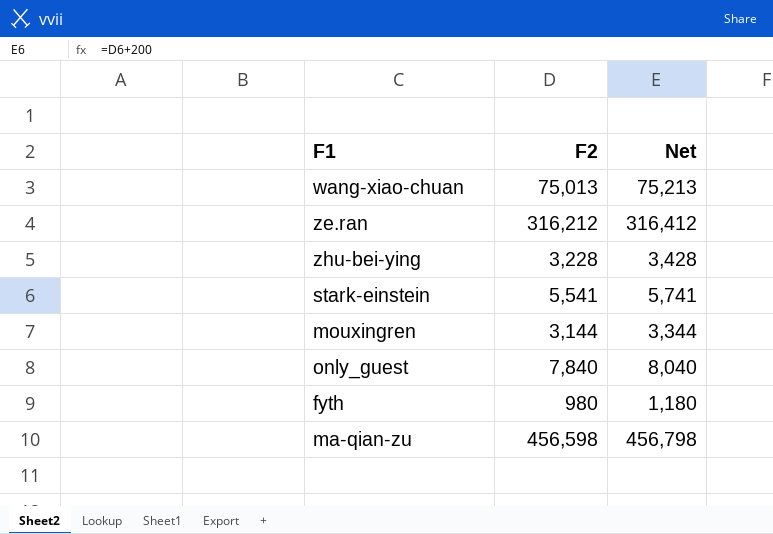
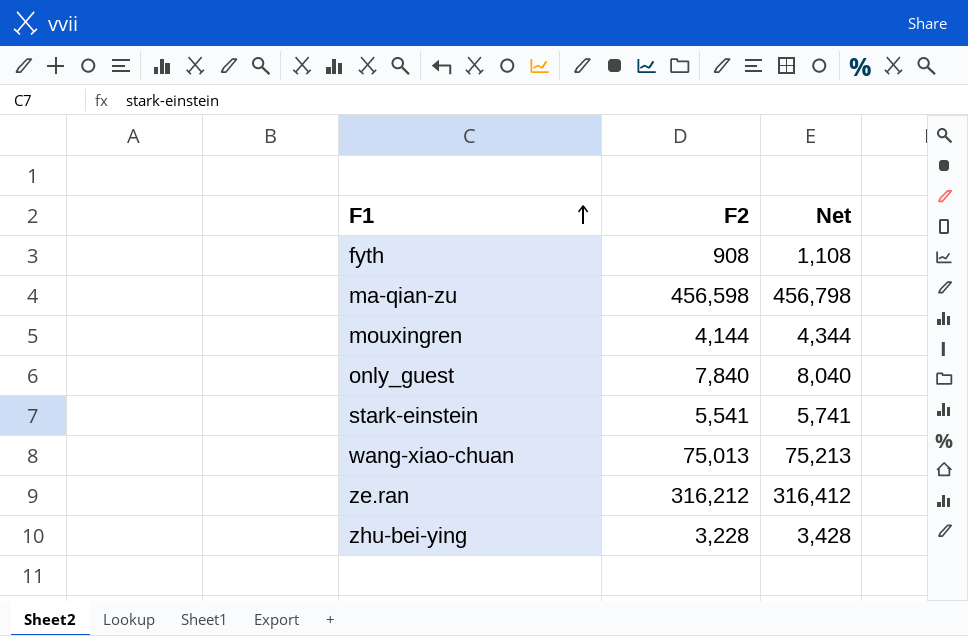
row order: none -> F1 ascending
fyth | F2: 980 -> 908
fyth | Net: 1,180 -> 1,108
mouxingren | F2: 3,144 -> 4,144
mouxingren | Net: 3,344 -> 4,344

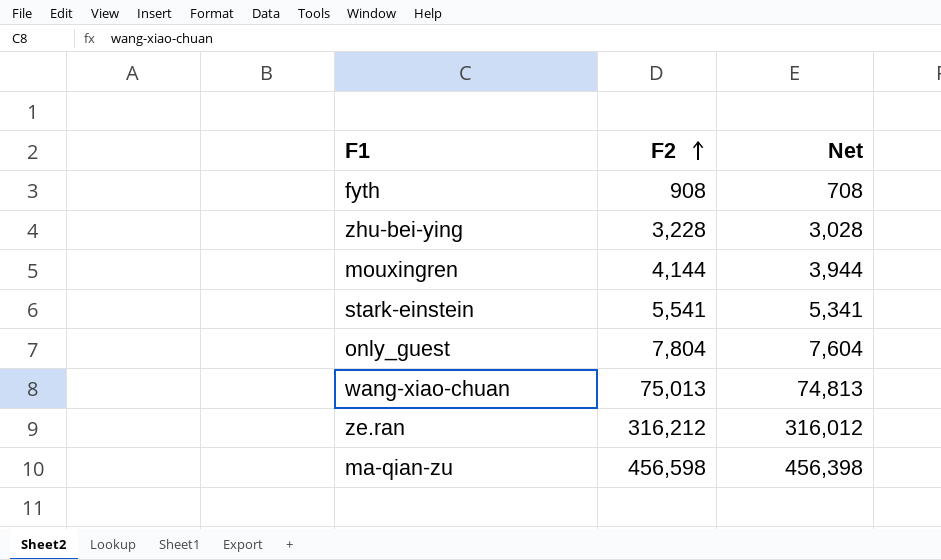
row order: F1 ascending -> F2 ascending
column Net | formula: [F2] + 200 -> [F2] - 200
only_guest | F2: 7,840 -> 7,804

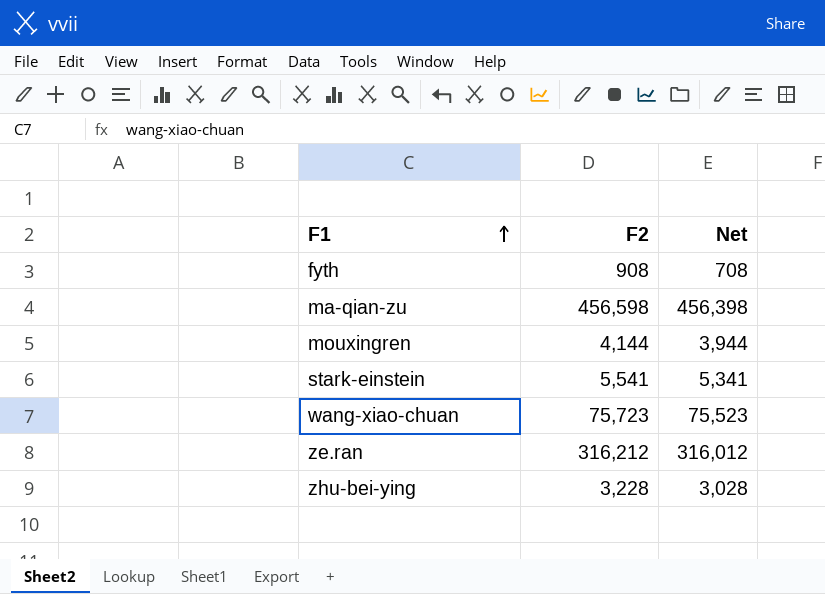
row order: F2 ascending -> F1 ascending
row only_guest: 7,804 | 7,604 -> none
wang-xiao-chuan | F2: 75,013 -> 75,723
wang-xiao-chuan | Net: 74,813 -> 75,523

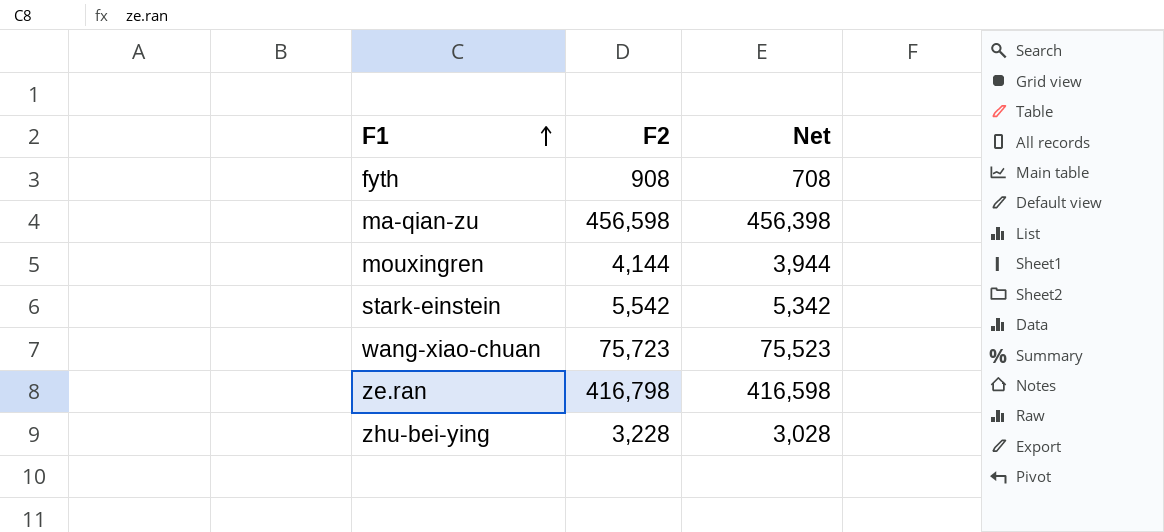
stark-einstein | F2: 5,541 -> 5,542
stark-einstein | Net: 5,341 -> 5,342
ze.ran | F2: 316,212 -> 416,798
ze.ran | Net: 316,012 -> 416,598

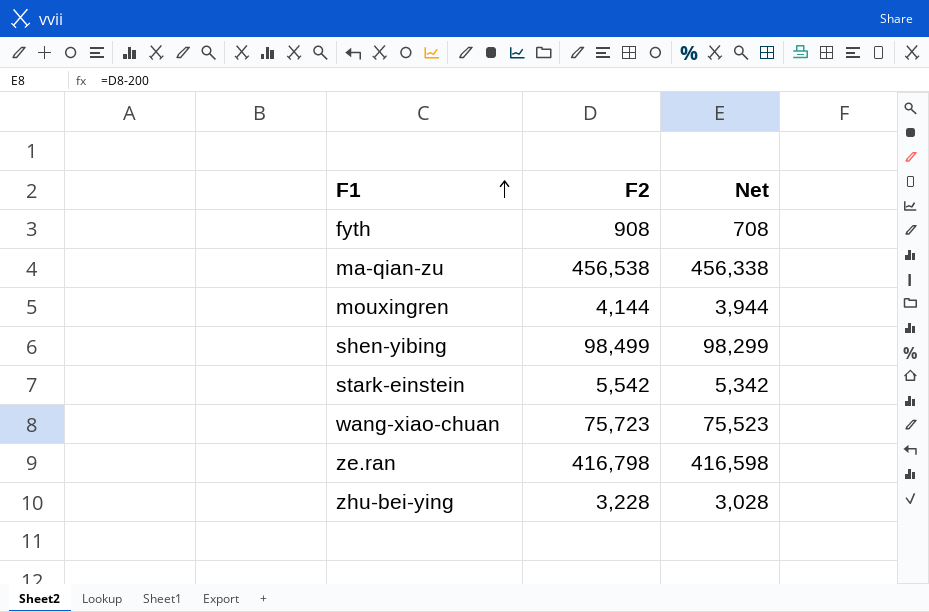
ma-qian-zu | F2: 456,598 -> 456,538
ma-qian-zu | Net: 456,398 -> 456,338
row shen-yibing: none -> 98,499 | 98,299

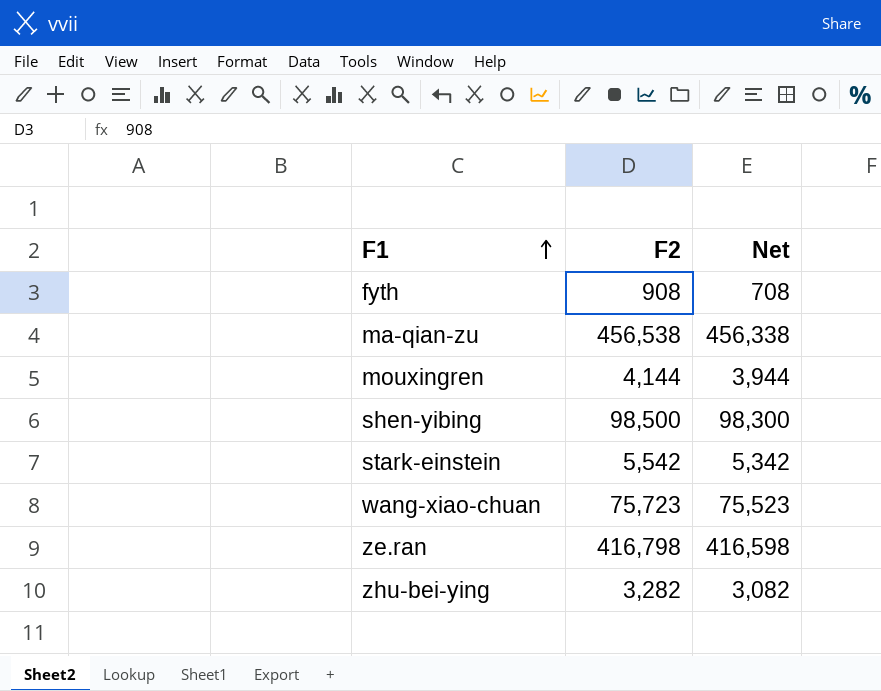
shen-yibing | F2: 98,499 -> 98,500
shen-yibing | Net: 98,299 -> 98,300
zhu-bei-ying | F2: 3,228 -> 3,282
zhu-bei-ying | Net: 3,028 -> 3,082

